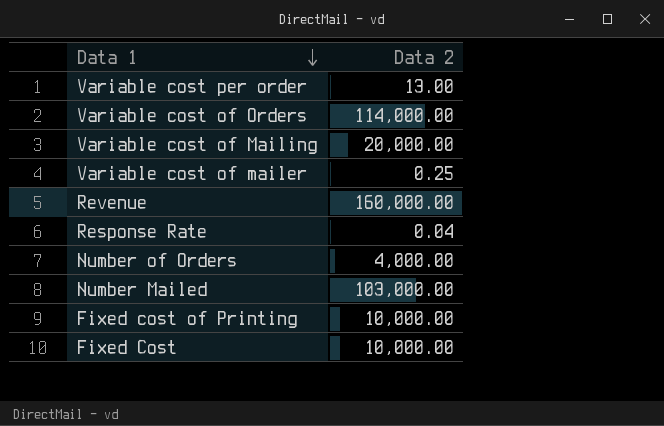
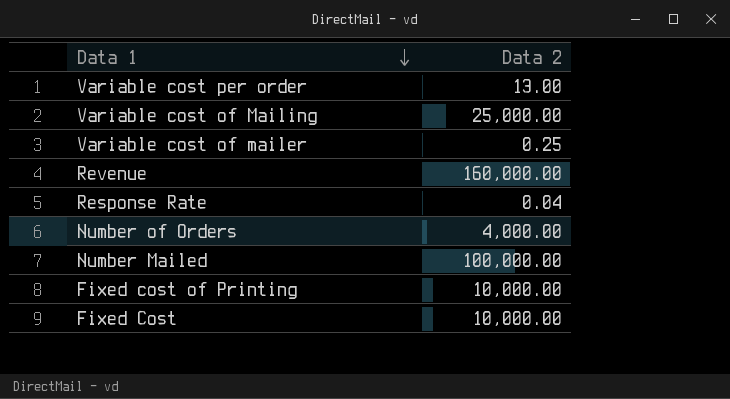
row Variable cost of Orders: 114,000.00 -> none
Variable cost of Mailing | Data 2: 20,000.00 -> 25,000.00
Number Mailed | Data 2: 103,000.00 -> 100,000.00

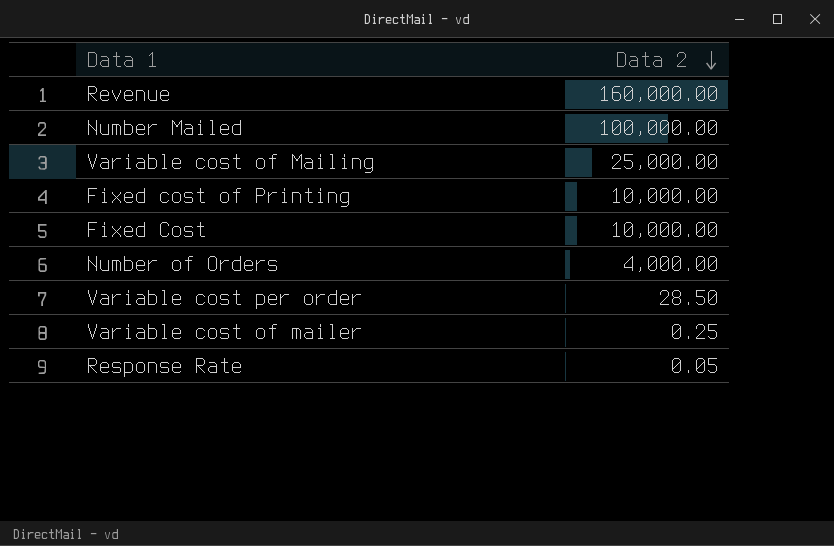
row order: Data 1 descending -> Data 2 descending
Variable cost per order | Data 2: 13.00 -> 28.50
Response Rate | Data 2: 0.04 -> 0.05

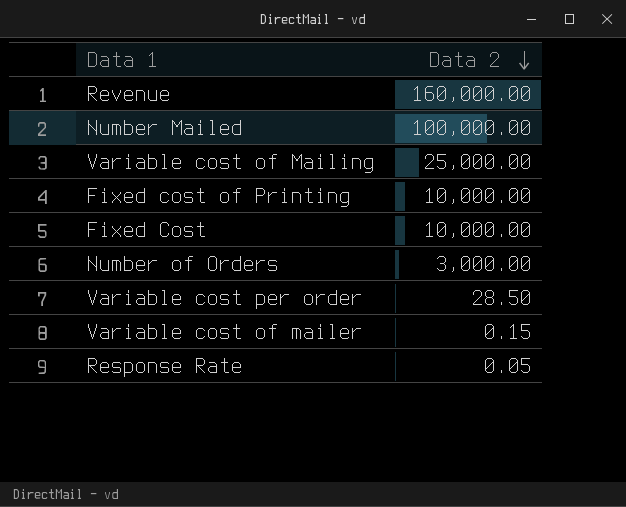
Number of Orders | Data 2: 4,000.00 -> 3,000.00
Variable cost of mailer | Data 2: 0.25 -> 0.15

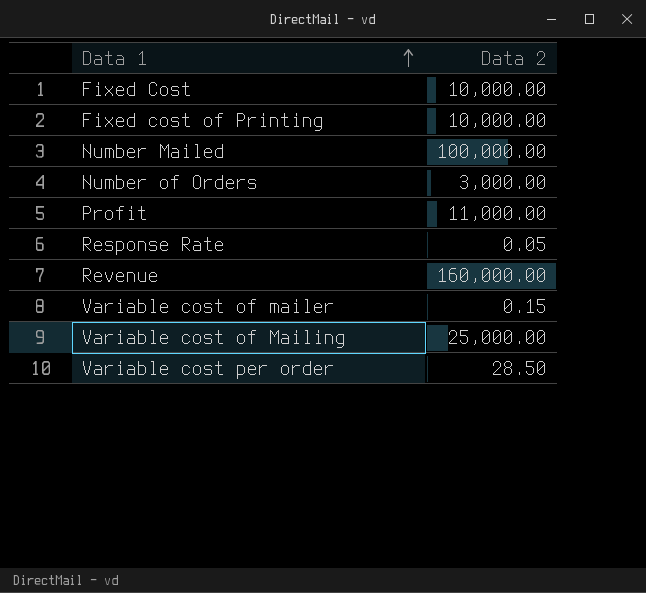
row order: Data 2 descending -> Data 1 ascending
row Profit: none -> 11,000.00

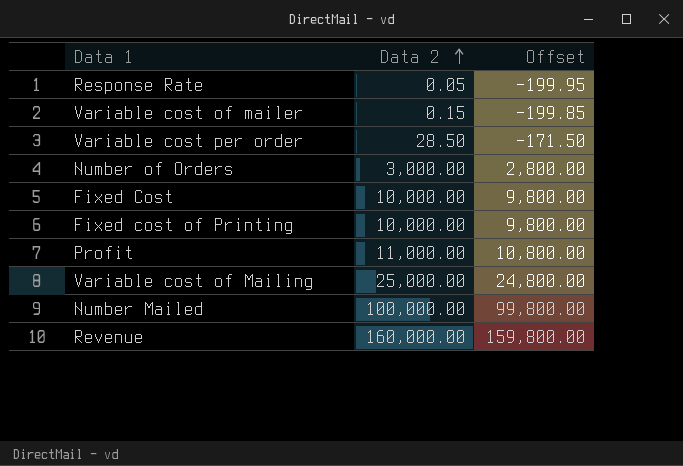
row order: Data 1 ascending -> Data 2 ascending
column Offset | formula: none -> [Data 2] - 200

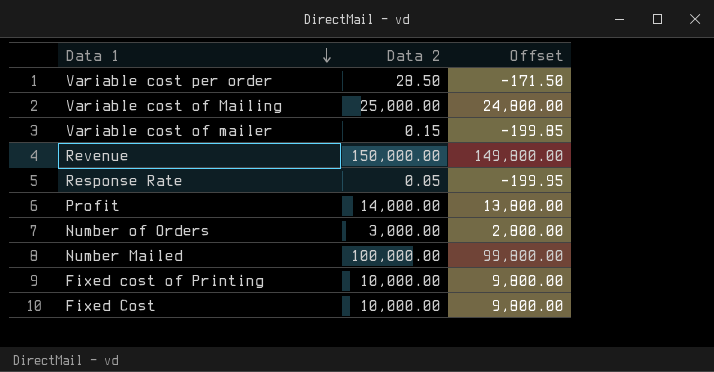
row order: Data 2 ascending -> Data 1 descending
Revenue | Data 2: 160,000.00 -> 150,000.00
Revenue | Offset: 159,800.00 -> 149,800.00
Profit | Data 2: 11,000.00 -> 14,000.00
Profit | Offset: 10,800.00 -> 13,800.00

